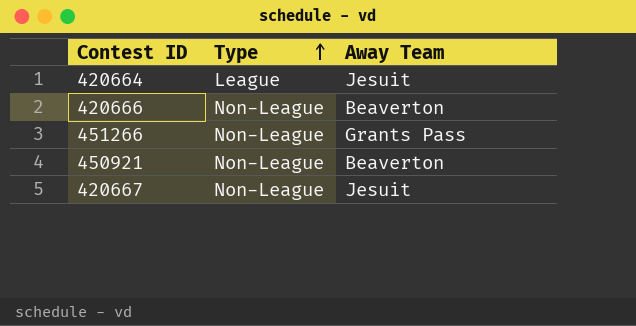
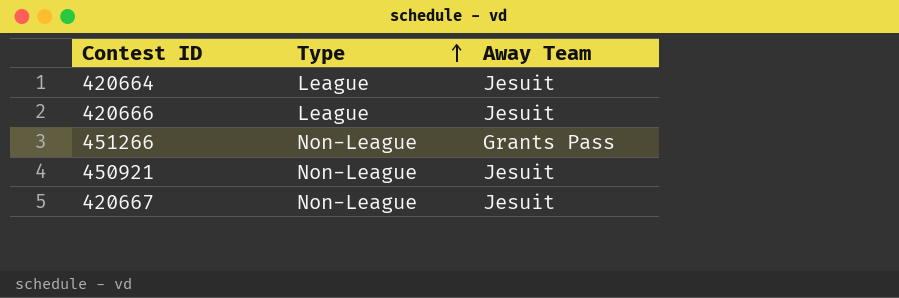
420666 | Type: Non-League -> League
420666 | Away Team: Beaverton -> Jesuit
450921 | Away Team: Beaverton -> Jesuit

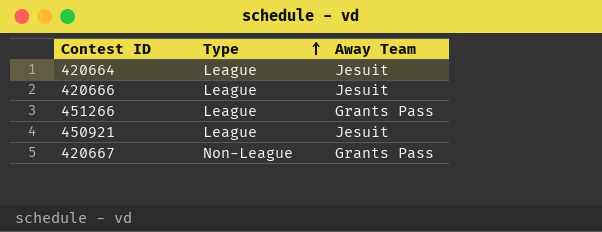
451266 | Type: Non-League -> League
450921 | Type: Non-League -> League
420667 | Away Team: Jesuit -> Grants Pass

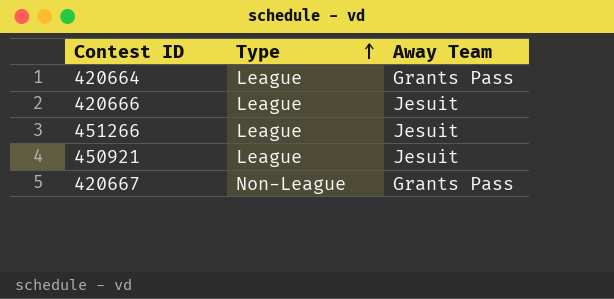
420664 | Away Team: Jesuit -> Grants Pass
451266 | Away Team: Grants Pass -> Jesuit

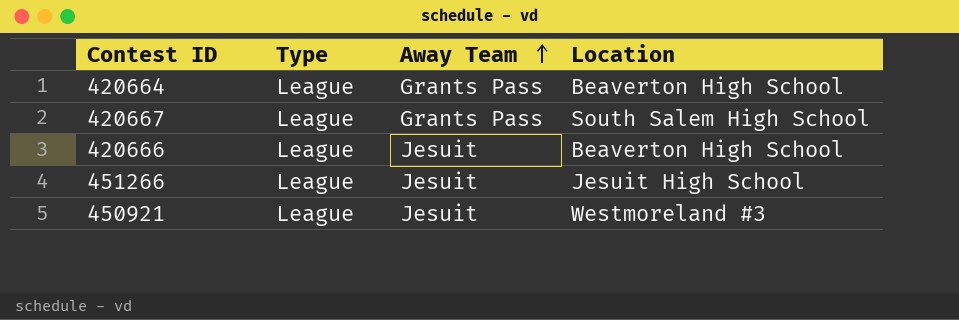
row order: Type ascending -> Away Team ascending
column Location | position: none -> 4
420667 | Type: Non-League -> League

